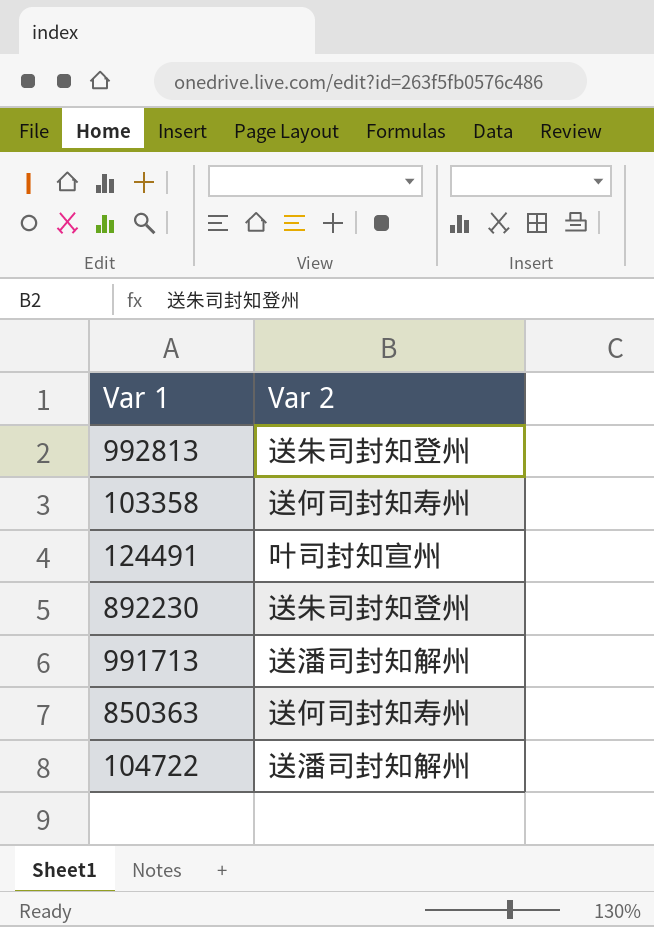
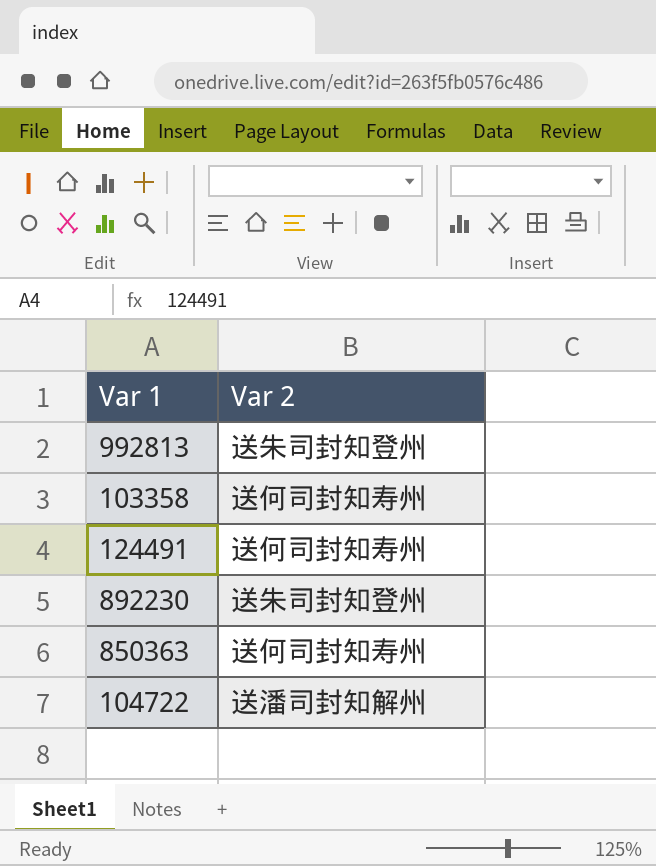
row 991713: 送潘司封知解州 -> none
124491 | Var 2: 叶司封知宣州 -> 送何司封知寿州

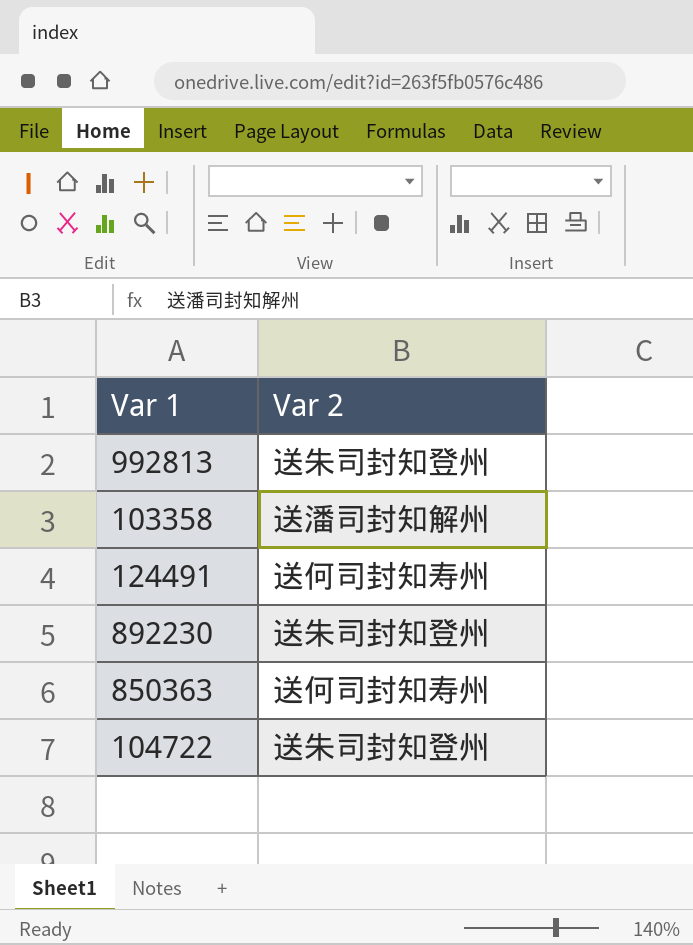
103358 | Var 2: 送何司封知寿州 -> 送潘司封知解州
104722 | Var 2: 送潘司封知解州 -> 送朱司封知登州

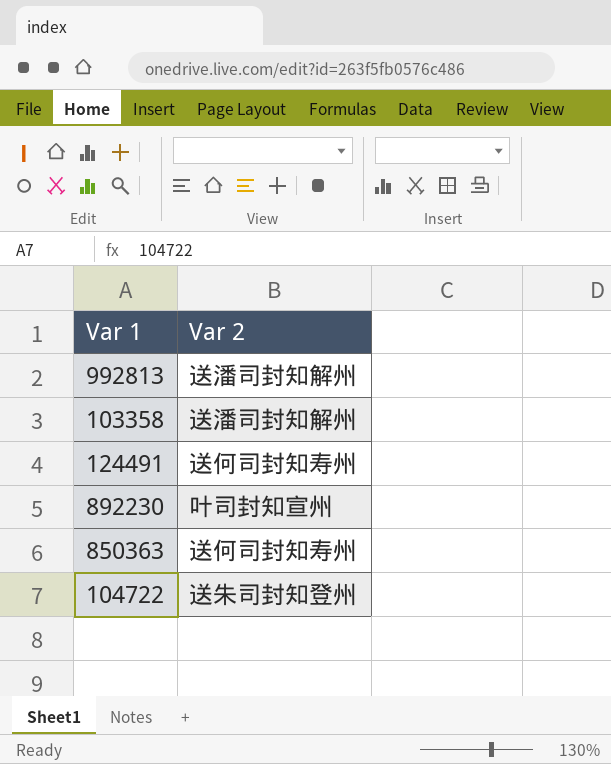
992813 | Var 2: 送朱司封知登州 -> 送潘司封知解州
892230 | Var 2: 送朱司封知登州 -> 叶司封知宣州

